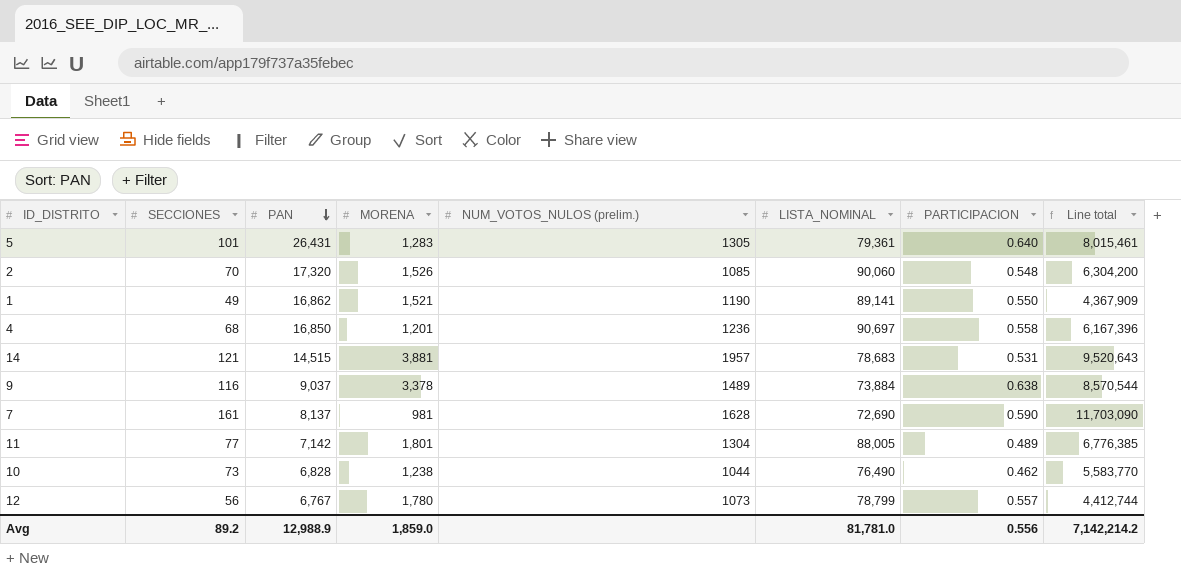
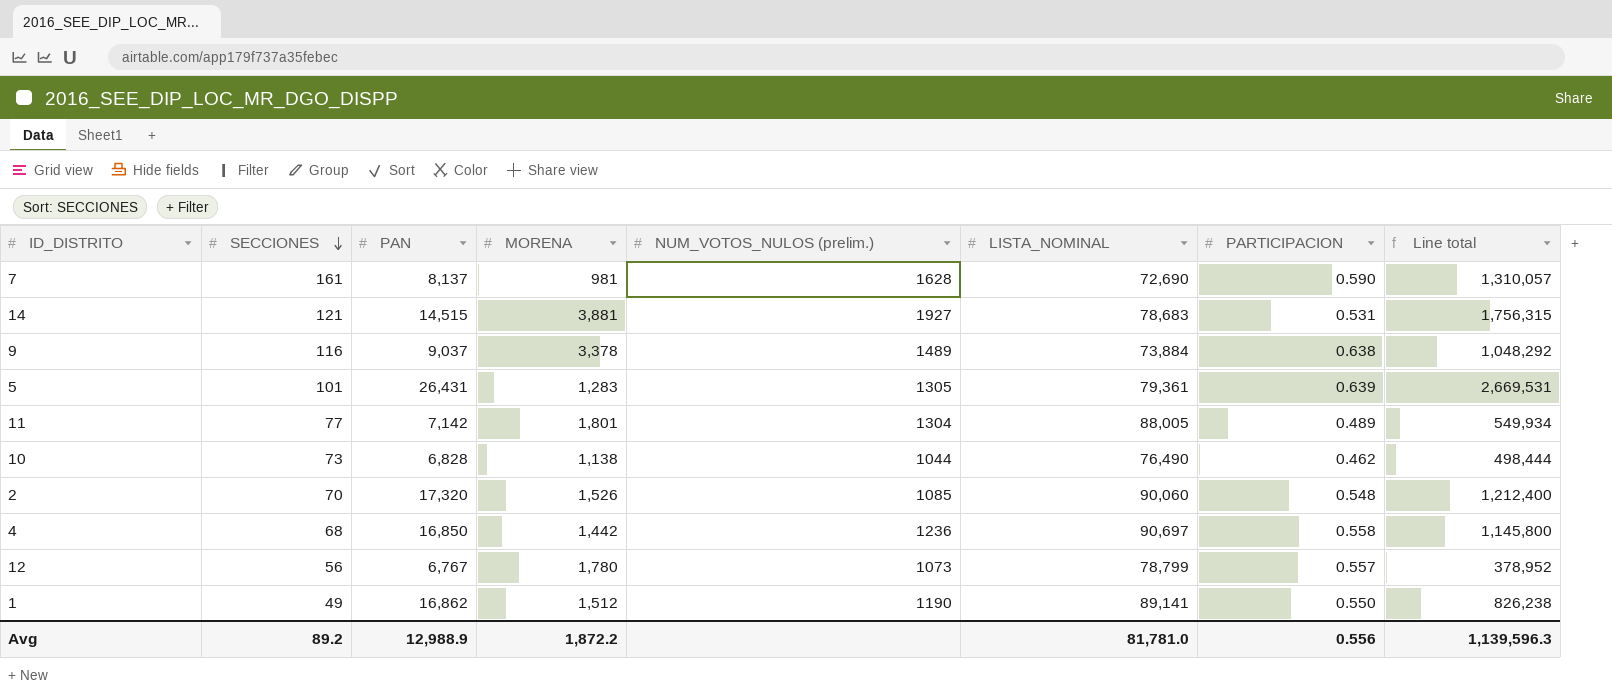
row order: PAN descending -> SECCIONES descending
column Line total | formula: [SECCIONES] * [LISTA_NOMINAL] -> [SECCIONES] * [PAN]
14 | NUM_VOTOS_NULOS (prelim.): 1957 -> 1927
5 | PARTICIPACION: 0.640 -> 0.639
10 | MORENA: 1,238 -> 1,138
4 | MORENA: 1,201 -> 1,442
1 | MORENA: 1,521 -> 1,512
Avg | MORENA: 1,859.0 -> 1,872.2
Avg | Line total: 7,142,214.2 -> 1,139,596.3

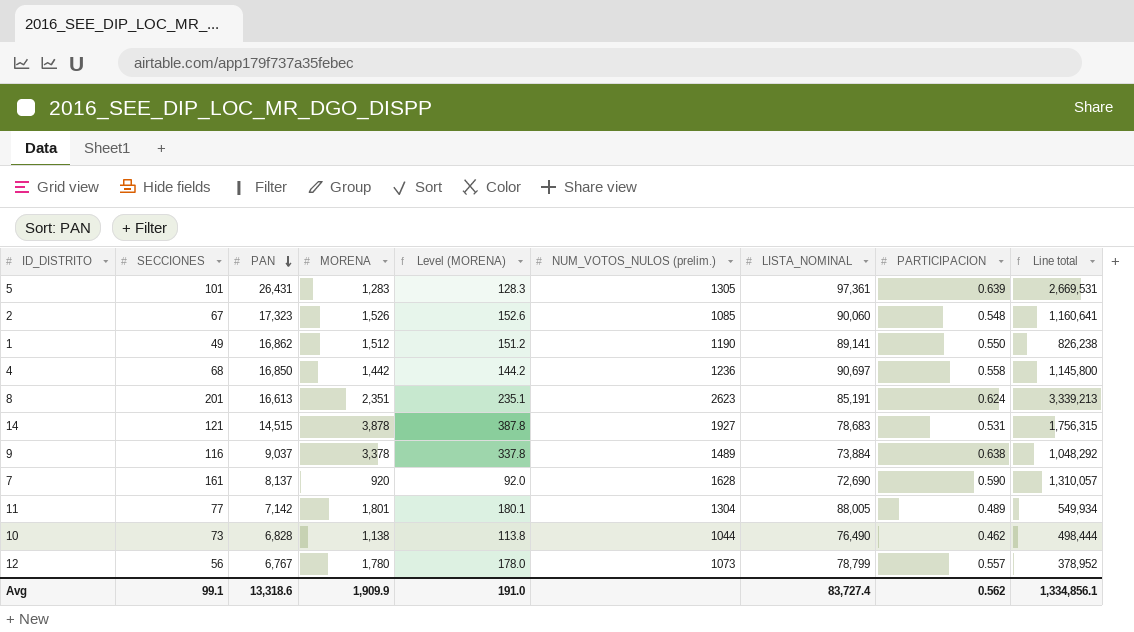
row order: SECCIONES descending -> PAN descending
column Level (MORENA) | formula: none -> [MORENA] * 0.1
5 | LISTA_NOMINAL: 79,361 -> 97,361
2 | SECCIONES: 70 -> 67
2 | PAN: 17,320 -> 17,323
2 | Line total: 1,212,400 -> 1,160,641
row 8: none -> 201 | 16,613 | 2,351 | 235.1 | 2623 | 85,191 | 0.624 | 3,339,213
14 | MORENA: 3,881 -> 3,878
7 | MORENA: 981 -> 920
Avg | SECCIONES: 89.2 -> 99.1
Avg | PAN: 12,988.9 -> 13,318.6
Avg | MORENA: 1,872.2 -> 1,909.9
Avg | LISTA_NOMINAL: 81,781.0 -> 83,727.4
Avg | PARTICIPACION: 0.556 -> 0.562
Avg | Line total: 1,139,596.3 -> 1,334,856.1

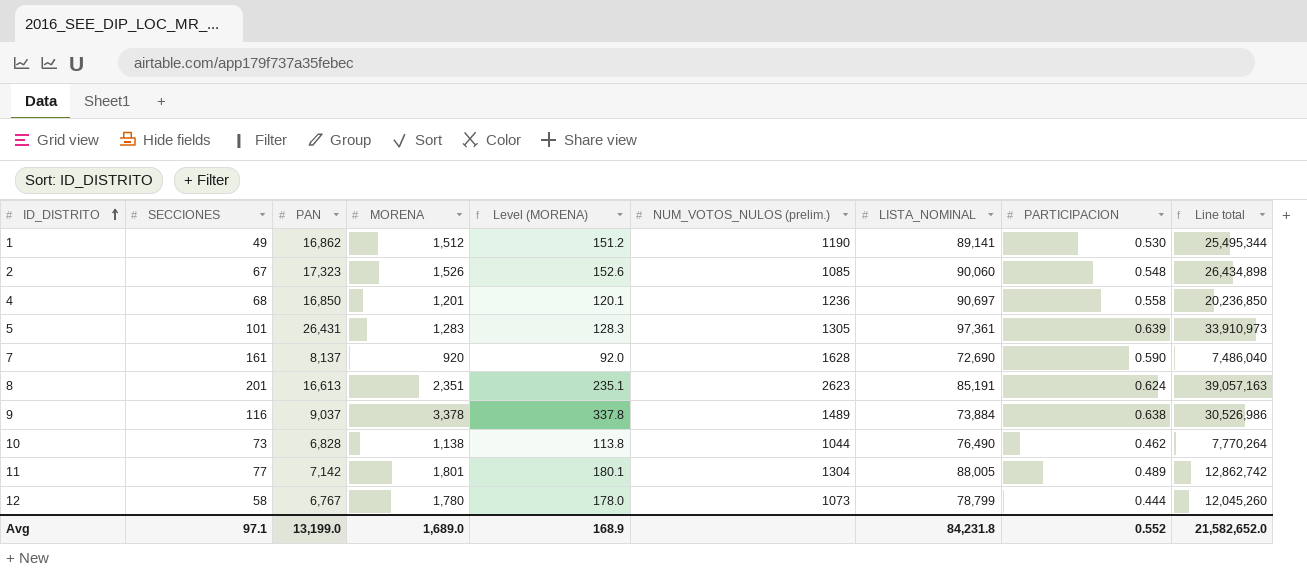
row order: PAN descending -> ID_DISTRITO ascending
column Line total | formula: [SECCIONES] * [PAN] -> [PAN] * [MORENA]
row 14: 121 | 14,515 | 3,878 | 387.8 | 1927 | 78,683 | 0.531 | 1,756,315 -> none
1 | PARTICIPACION: 0.550 -> 0.530
4 | MORENA: 1,442 -> 1,201
4 | Level (MORENA): 144.2 -> 120.1
12 | SECCIONES: 56 -> 58
12 | PARTICIPACION: 0.557 -> 0.444
Avg | SECCIONES: 99.1 -> 97.1
Avg | PAN: 13,318.6 -> 13,199.0
Avg | MORENA: 1,909.9 -> 1,689.0
Avg | Level (MORENA): 191.0 -> 168.9
Avg | LISTA_NOMINAL: 83,727.4 -> 84,231.8
Avg | PARTICIPACION: 0.562 -> 0.552
Avg | Line total: 1,334,856.1 -> 21,582,652.0

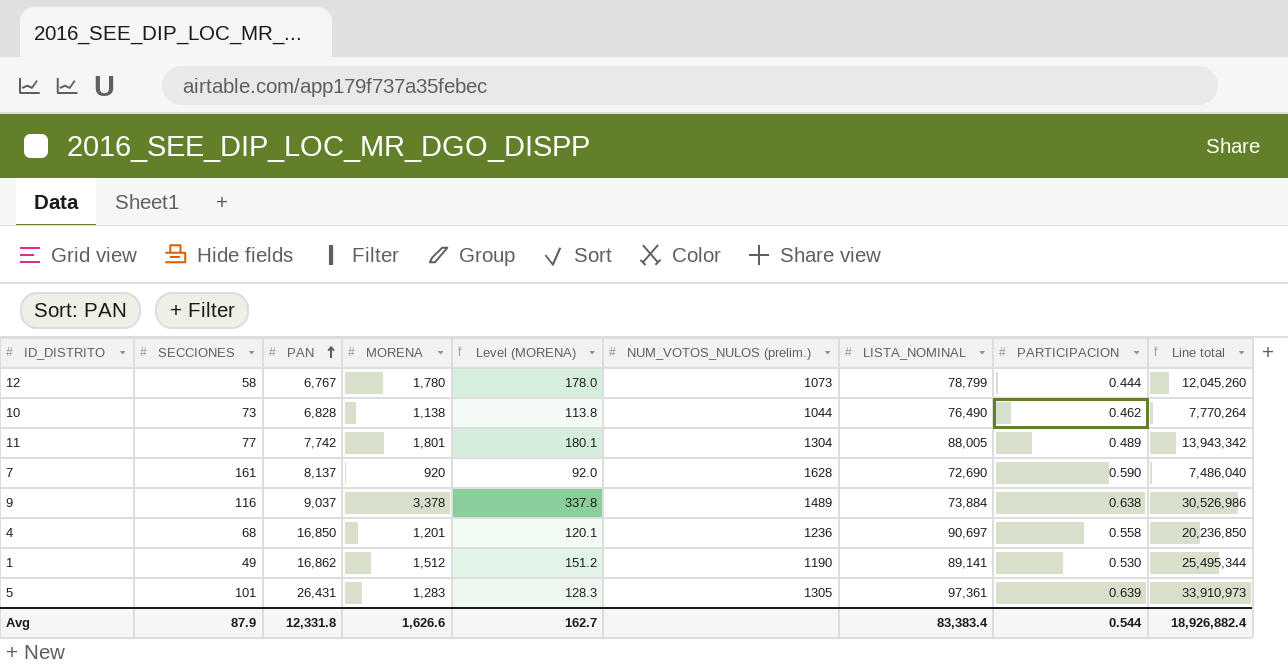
row order: ID_DISTRITO ascending -> PAN ascending
row 2: 67 | 17,323 | 1,526 | 152.6 | 1085 | 90,060 | 0.548 | 26,434,898 -> none
row 8: 201 | 16,613 | 2,351 | 235.1 | 2623 | 85,191 | 0.624 | 39,057,163 -> none
11 | PAN: 7,142 -> 7,742
11 | Line total: 12,862,742 -> 13,943,342
Avg | SECCIONES: 97.1 -> 87.9
Avg | PAN: 13,199.0 -> 12,331.8
Avg | MORENA: 1,689.0 -> 1,626.6
Avg | Level (MORENA): 168.9 -> 162.7
Avg | LISTA_NOMINAL: 84,231.8 -> 83,383.4
Avg | PARTICIPACION: 0.552 -> 0.544
Avg | Line total: 21,582,652.0 -> 18,926,882.4

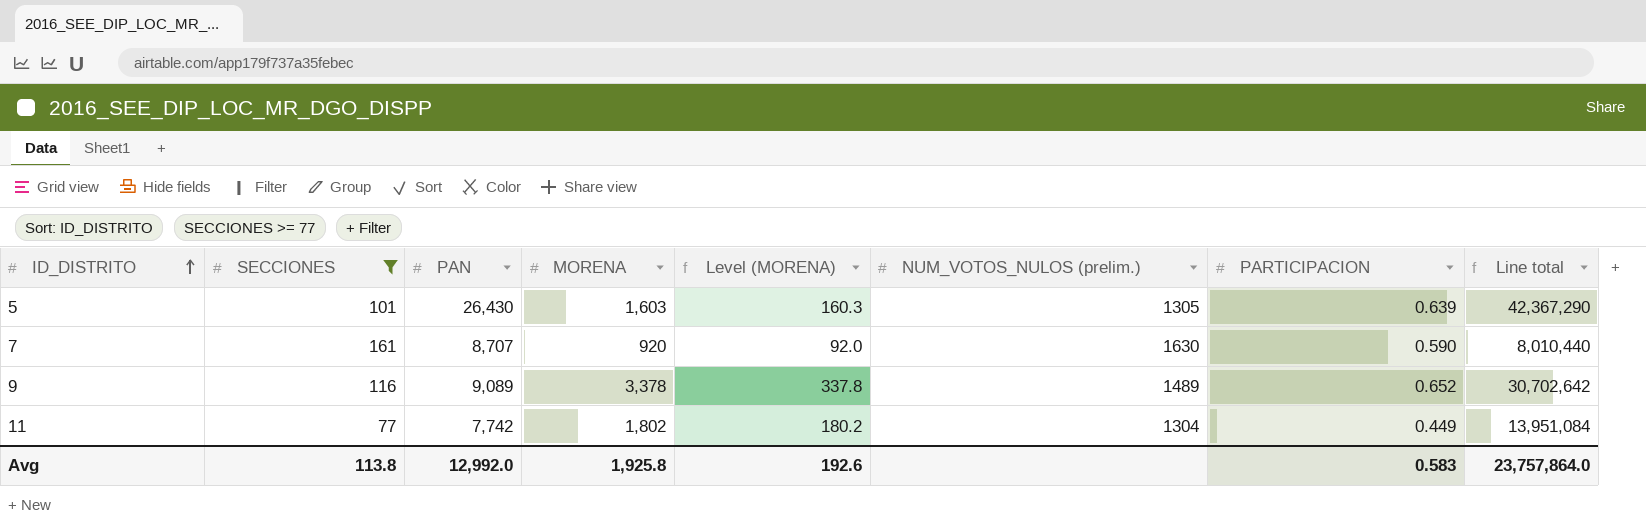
filter: none -> SECCIONES >= 77
row order: PAN ascending -> ID_DISTRITO ascending
column LISTA_NOMINAL | position: 7 -> none
5 | PAN: 26,431 -> 26,430
5 | MORENA: 1,283 -> 1,603
5 | Level (MORENA): 128.3 -> 160.3
5 | Line total: 33,910,973 -> 42,367,290
7 | PAN: 8,137 -> 8,707
7 | NUM_VOTOS_NULOS (prelim.): 1628 -> 1630
7 | Line total: 7,486,040 -> 8,010,440
9 | PAN: 9,037 -> 9,089
9 | PARTICIPACION: 0.638 -> 0.652
9 | Line total: 30,526,986 -> 30,702,642
11 | MORENA: 1,801 -> 1,802
11 | Level (MORENA): 180.1 -> 180.2
11 | PARTICIPACION: 0.489 -> 0.449
11 | Line total: 13,943,342 -> 13,951,084
Avg | SECCIONES: 87.9 -> 113.8
Avg | PAN: 12,331.8 -> 12,992.0
Avg | MORENA: 1,626.6 -> 1,925.8
Avg | Level (MORENA): 162.7 -> 192.6
Avg | PARTICIPACION: 0.544 -> 0.583
Avg | Line total: 18,926,882.4 -> 23,757,864.0

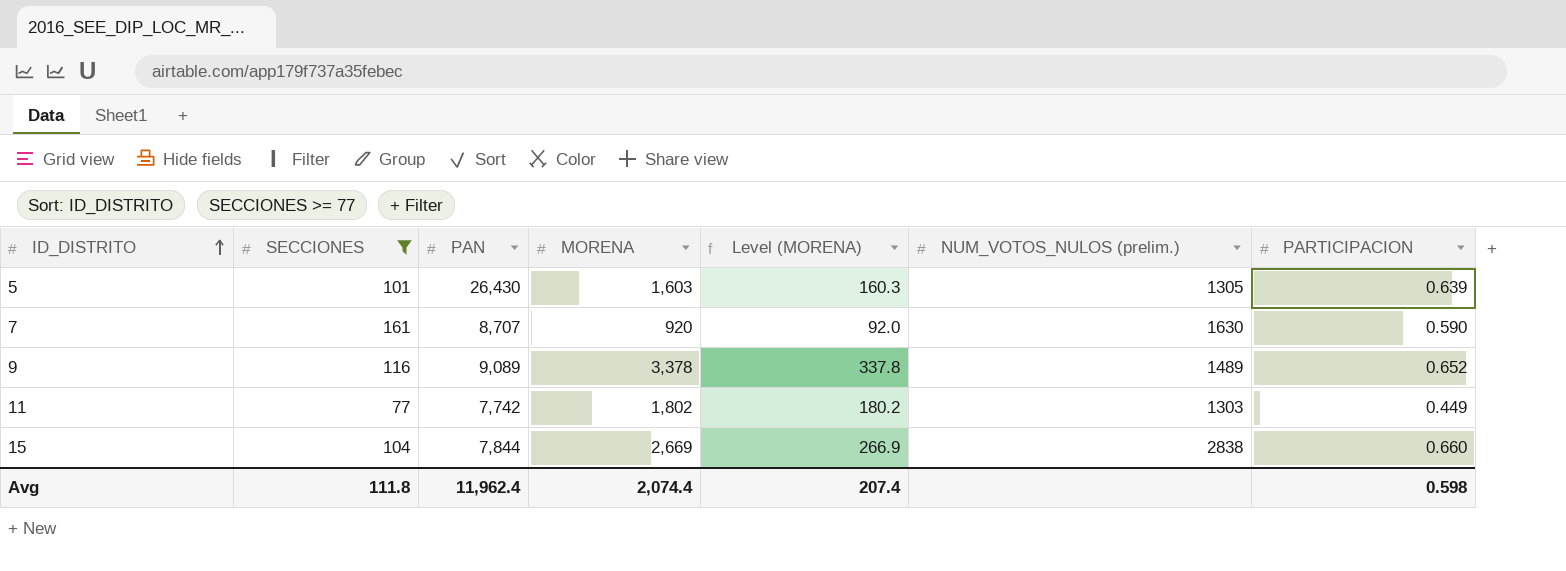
column Line total | formula: [PAN] * [MORENA] -> none
11 | NUM_VOTOS_NULOS (prelim.): 1304 -> 1303
row 15: none -> 104 | 7,844 | 2,669 | 266.9 | 2838 | 0.660
Avg | SECCIONES: 113.8 -> 111.8
Avg | PAN: 12,992.0 -> 11,962.4
Avg | MORENA: 1,925.8 -> 2,074.4
Avg | Level (MORENA): 192.6 -> 207.4
Avg | PARTICIPACION: 0.583 -> 0.598

